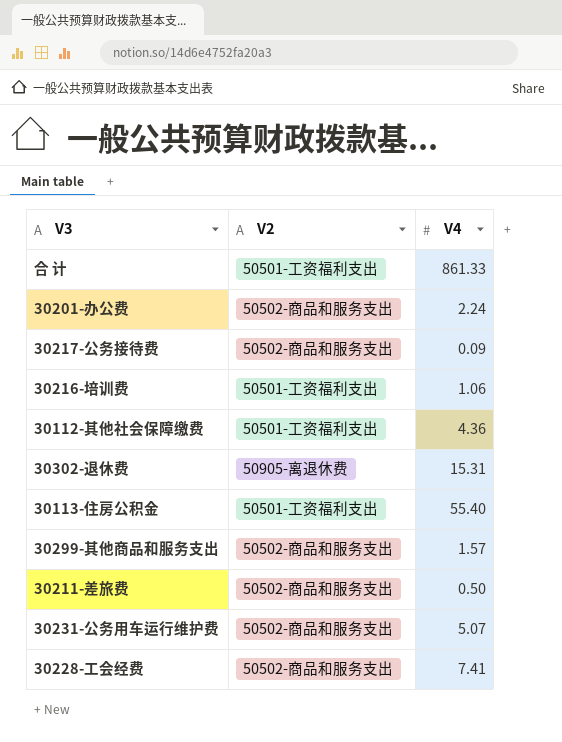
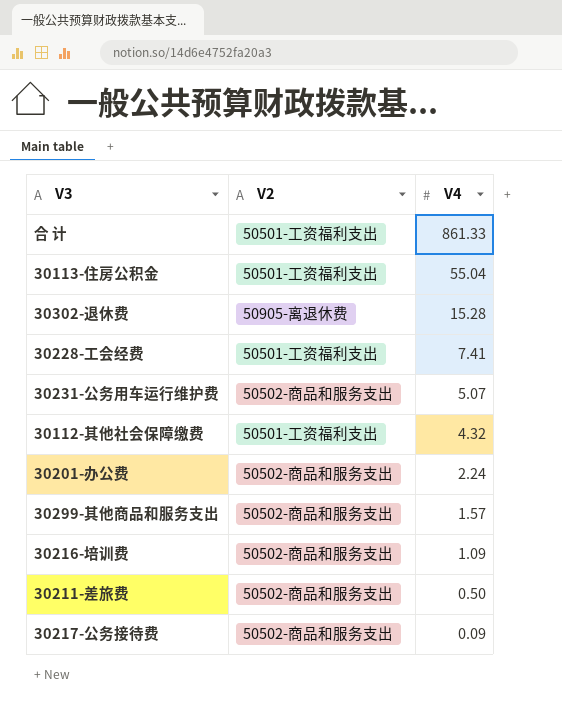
row order: none -> V4 descending
30113-住房公积金 | V4: 55.40 -> 55.04
30302-退休费 | V4: 15.31 -> 15.28
30228-工会经费 | V2: 50502-商品和服务支出 -> 50501-工资福利支出
30112-其他社会保障缴费 | V4: 4.36 -> 4.32
30216-培训费 | V2: 50501-工资福利支出 -> 50502-商品和服务支出
30216-培训费 | V4: 1.06 -> 1.09

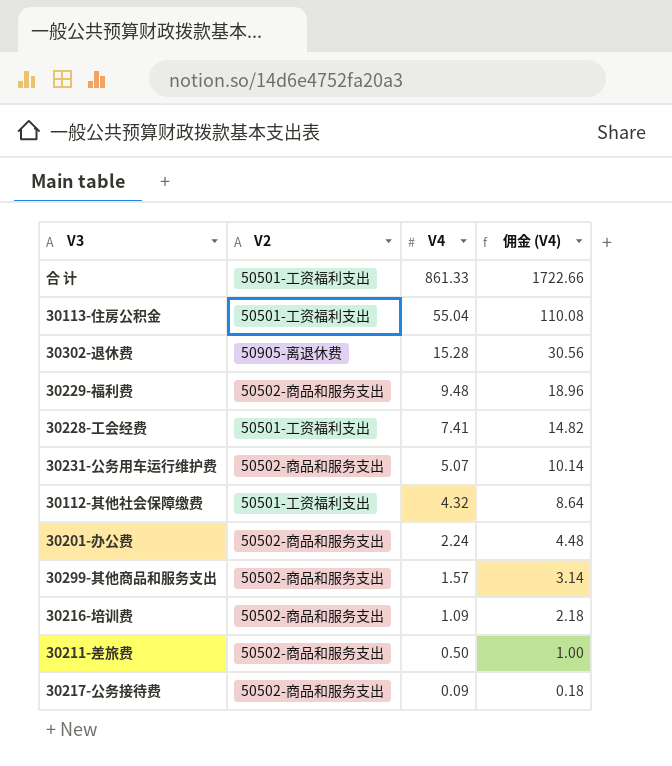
column 佣金 (V4) | formula: none -> [V4] * 2
row 30229-福利费: none -> 50502-商品和服务支出 | 9.48 | 18.96

